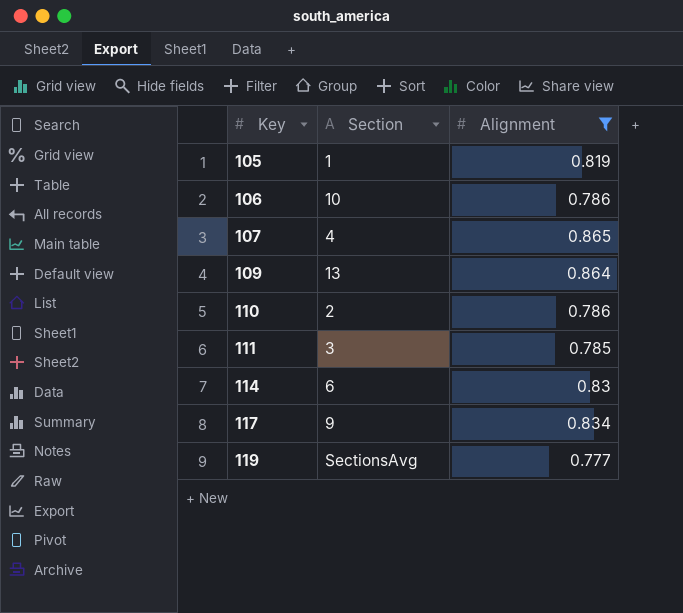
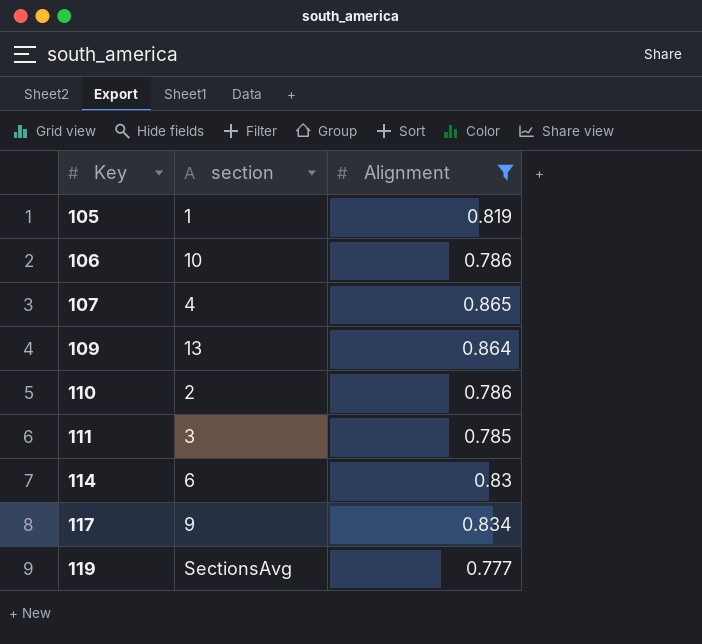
column name: Section -> section

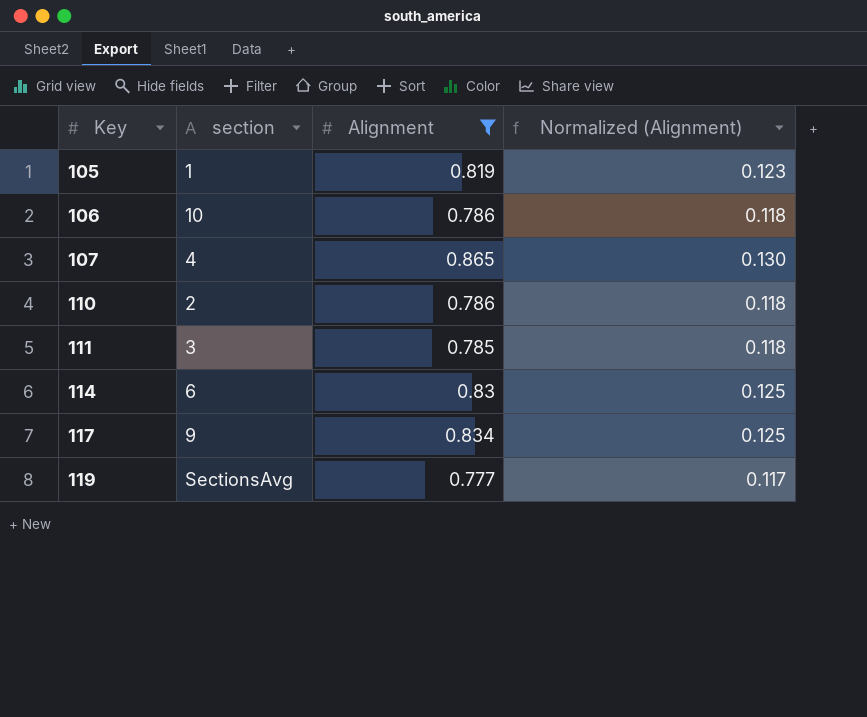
column Normalized (Alignment) | formula: none -> [Alignment] * 0.15
row 109: 13 | 0.864 -> none

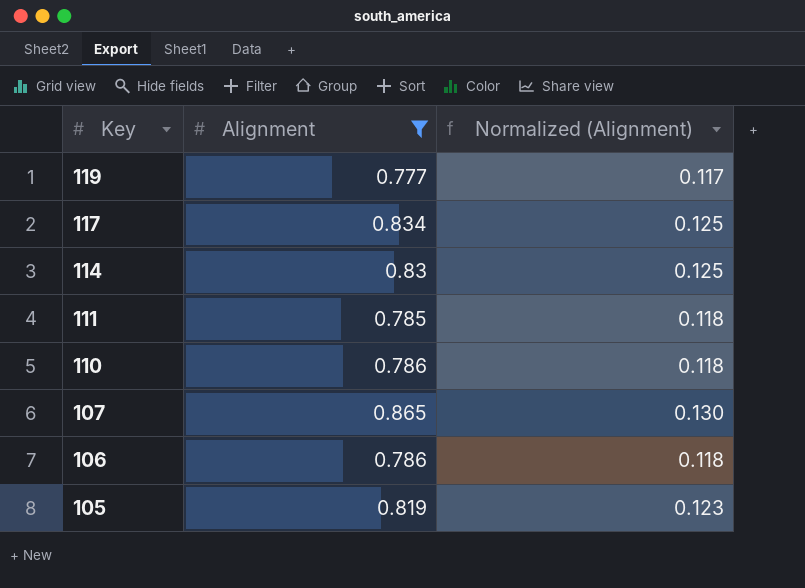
row order: Key ascending -> Key descending
column section | position: 2 -> none

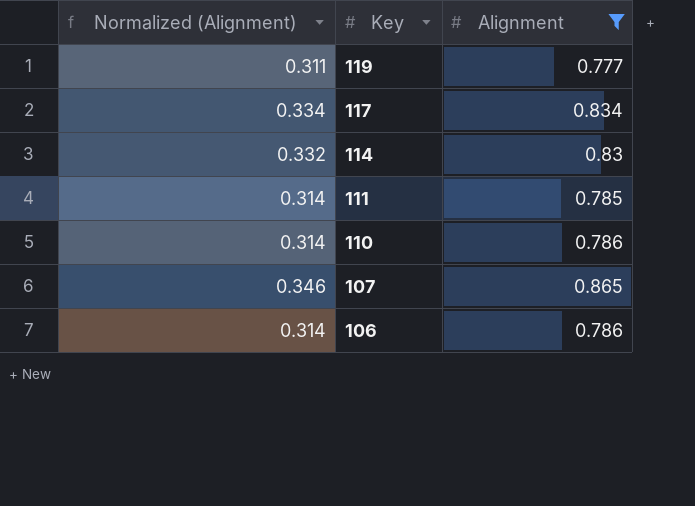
column Normalized (Alignment) | formula: [Alignment] * 0.15 -> [Alignment] * 0.4
column Normalized (Alignment) | position: 3 -> 1
row 105: 0.819 | 0.123 -> none

